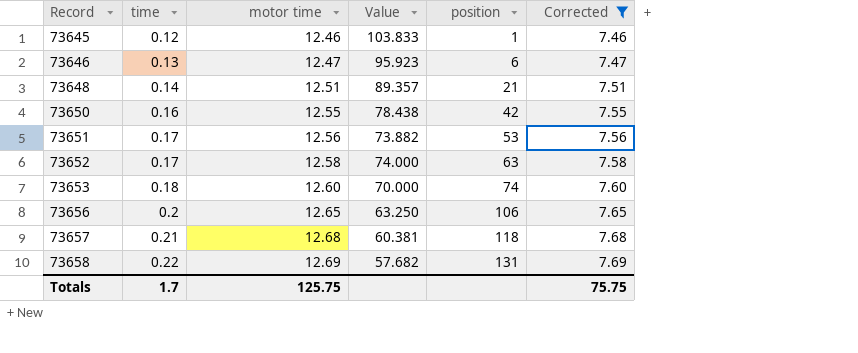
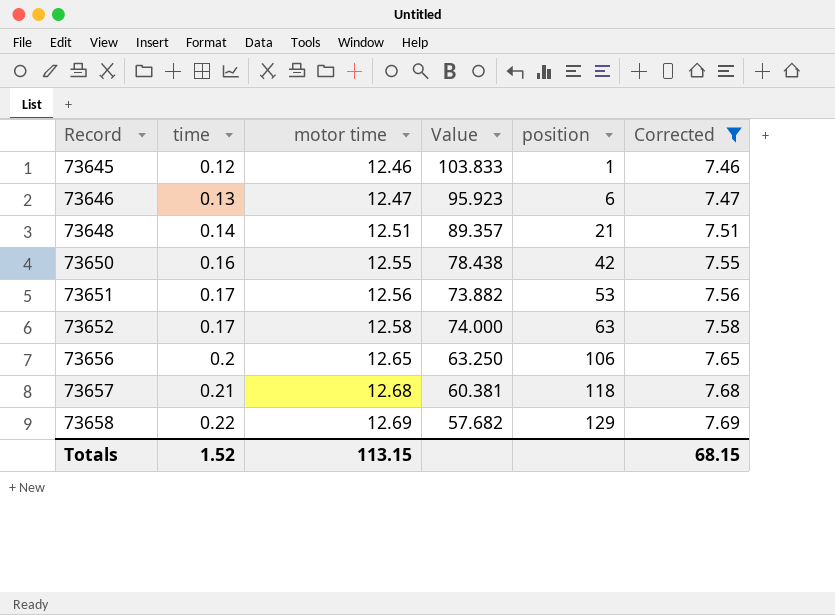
row 73653: 0.18 | 12.60 | 70.000 | 74 | 7.60 -> none
73658 | position: 131 -> 129
Totals | time: 1.7 -> 1.52
Totals | motor time: 125.75 -> 113.15
Totals | Corrected: 75.75 -> 68.15

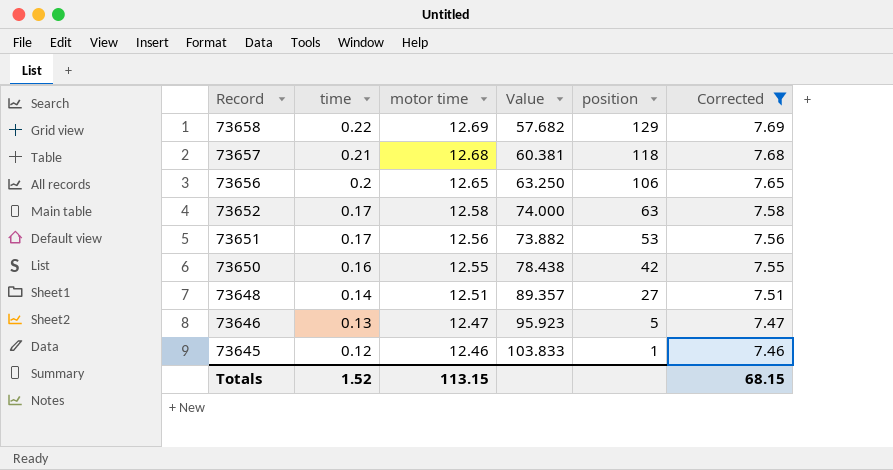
row order: Record ascending -> Record descending
73648 | position: 21 -> 27
73646 | position: 6 -> 5

